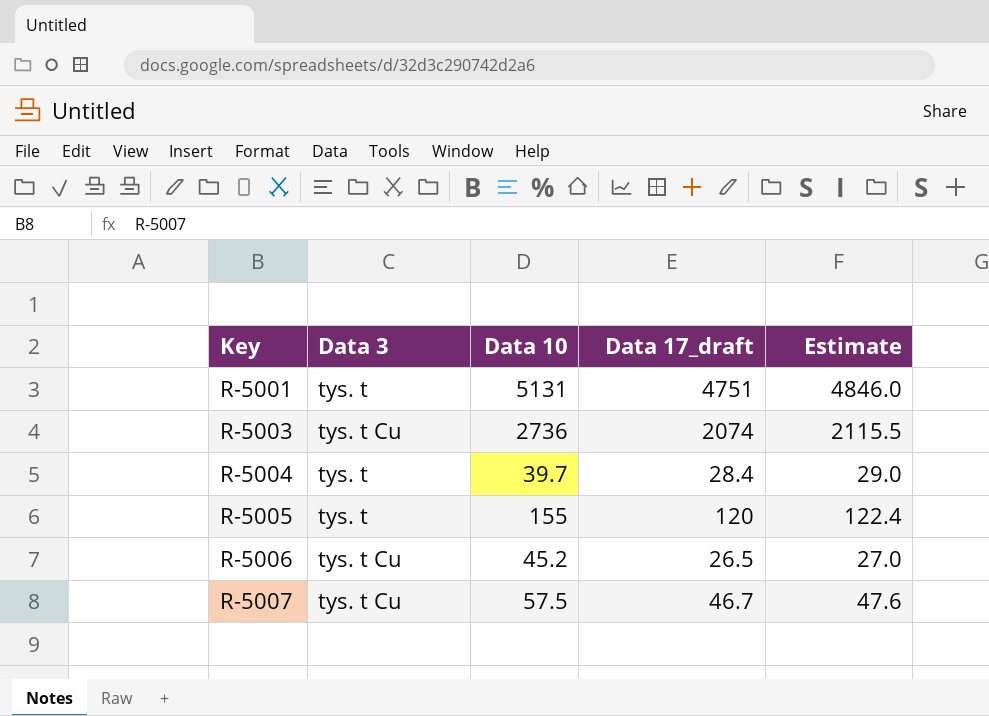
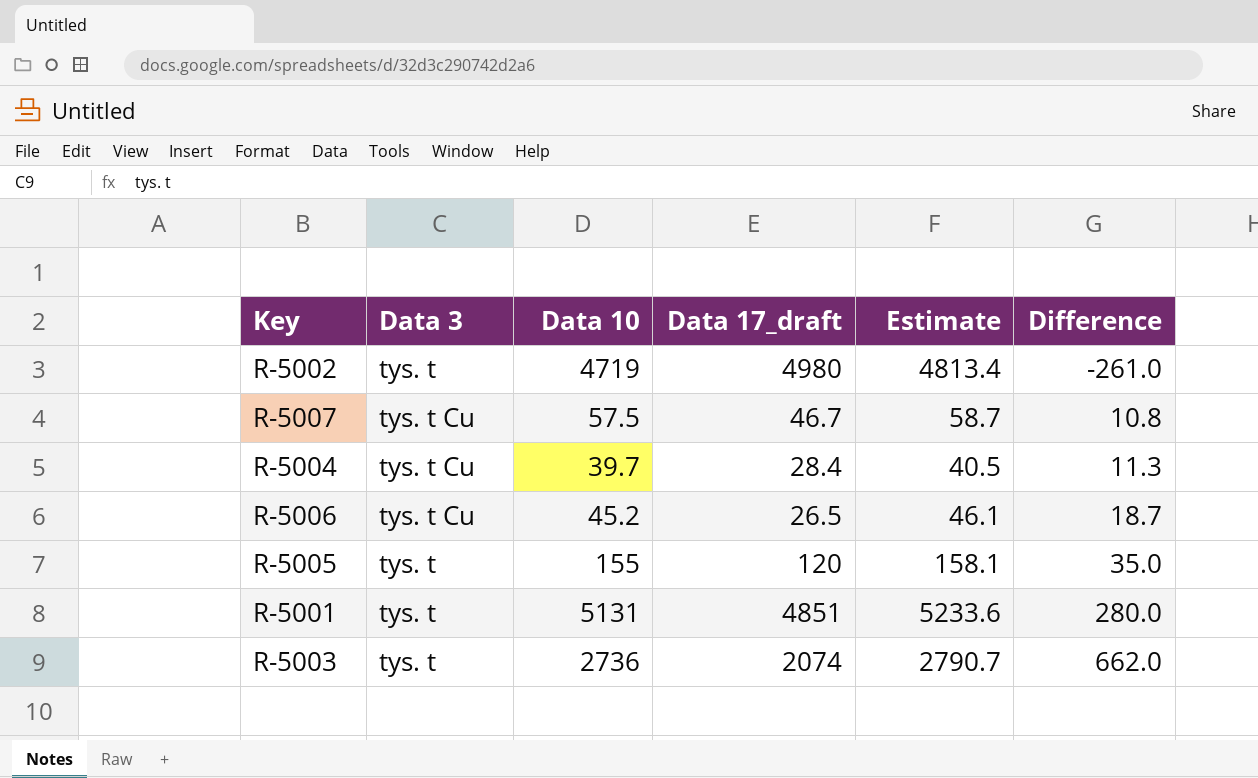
row order: Key ascending -> Difference ascending
column Estimate | formula: [Data 17_draft] * 1.02 -> [Data 10] * 1.02
column Difference | formula: none -> [Data 10] - [Data 17_draft]
row R-5002: none -> tys. t | 4719 | 4980 | 4813.4 | -261.0
R-5004 | Data 3: tys. t -> tys. t Cu
R-5001 | Data 17_draft: 4751 -> 4851
R-5003 | Data 3: tys. t Cu -> tys. t

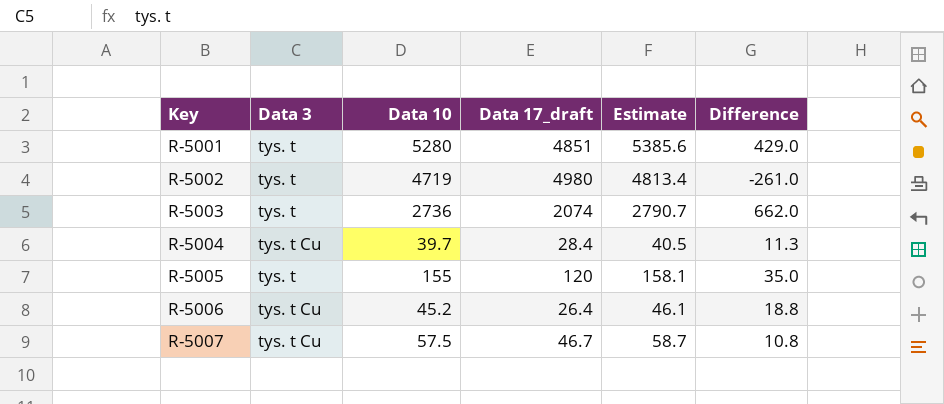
row order: Difference ascending -> Key ascending
R-5001 | Data 10: 5131 -> 5280
R-5001 | Estimate: 5233.6 -> 5385.6
R-5001 | Difference: 280.0 -> 429.0
R-5006 | Data 17_draft: 26.5 -> 26.4
R-5006 | Difference: 18.7 -> 18.8

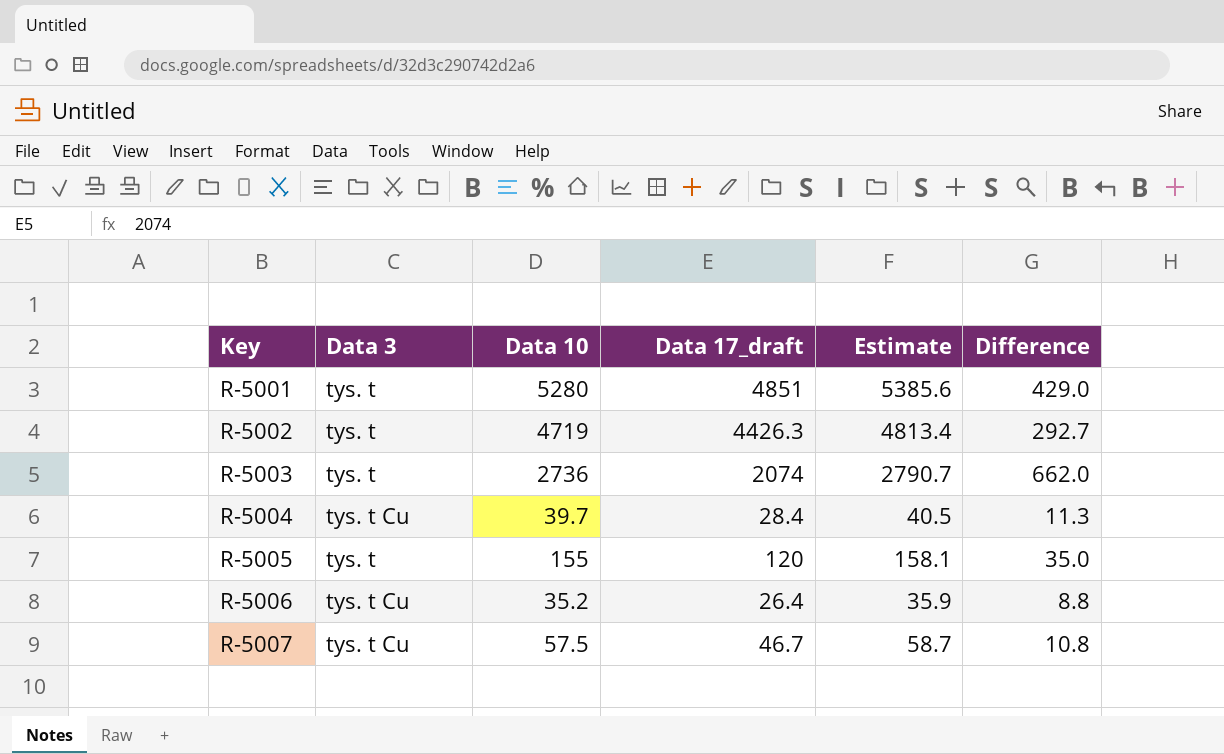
R-5002 | Data 17_draft: 4980 -> 4426.3
R-5002 | Difference: -261.0 -> 292.7
R-5006 | Data 10: 45.2 -> 35.2
R-5006 | Estimate: 46.1 -> 35.9
R-5006 | Difference: 18.8 -> 8.8

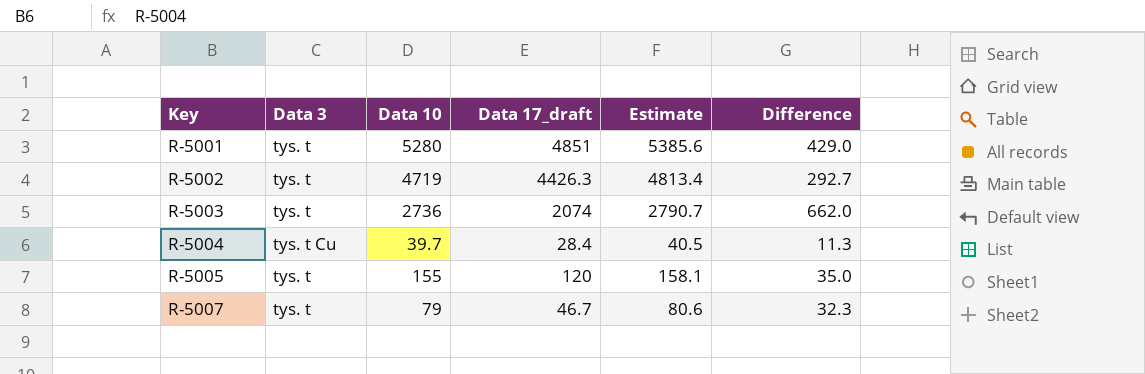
row R-5006: tys. t Cu | 35.2 | 26.4 | 35.9 | 8.8 -> none
R-5007 | Data 3: tys. t Cu -> tys. t
R-5007 | Data 10: 57.5 -> 79
R-5007 | Estimate: 58.7 -> 80.6
R-5007 | Difference: 10.8 -> 32.3

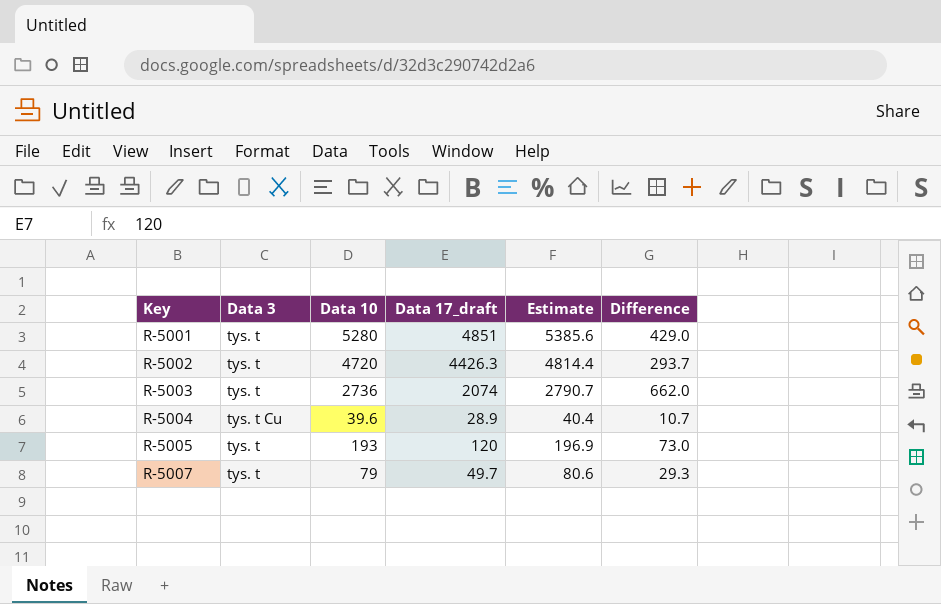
R-5002 | Data 10: 4719 -> 4720
R-5002 | Estimate: 4813.4 -> 4814.4
R-5002 | Difference: 292.7 -> 293.7
R-5004 | Data 10: 39.7 -> 39.6
R-5004 | Data 17_draft: 28.4 -> 28.9
R-5004 | Estimate: 40.5 -> 40.4
R-5004 | Difference: 11.3 -> 10.7
R-5005 | Data 10: 155 -> 193
R-5005 | Estimate: 158.1 -> 196.9
R-5005 | Difference: 35.0 -> 73.0
R-5007 | Data 17_draft: 46.7 -> 49.7
R-5007 | Difference: 32.3 -> 29.3

